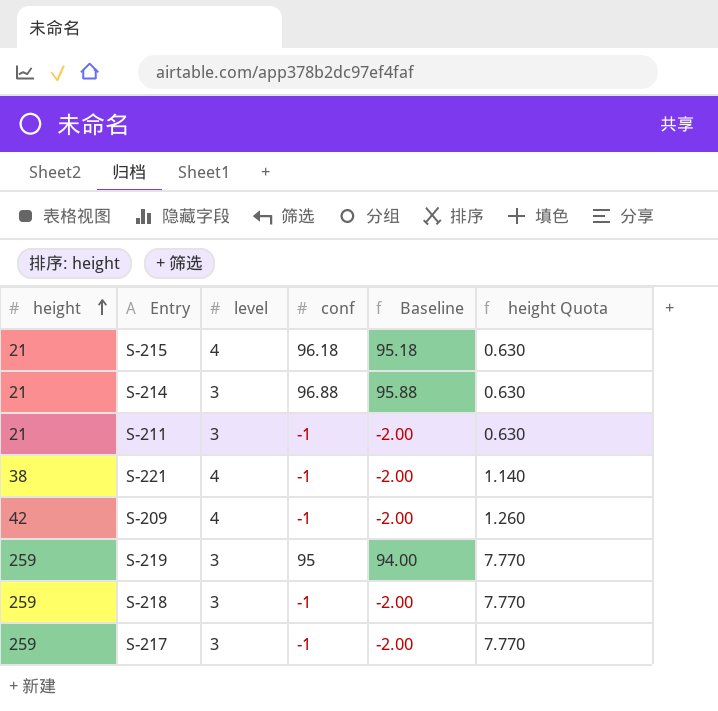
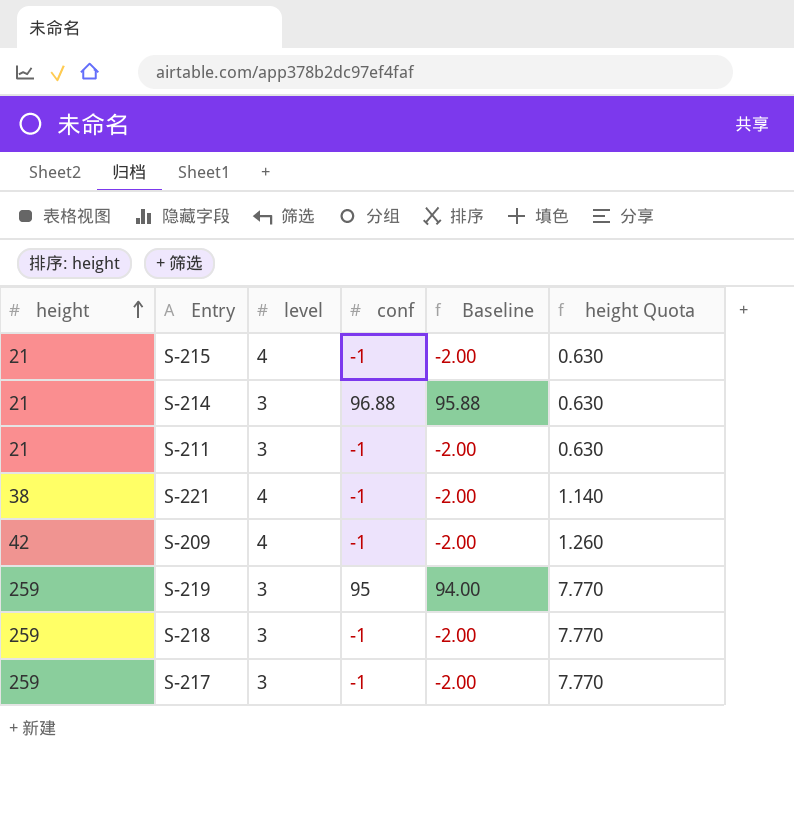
S-215 | conf: 96.18 -> -1
S-215 | Baseline: 95.18 -> -2.00

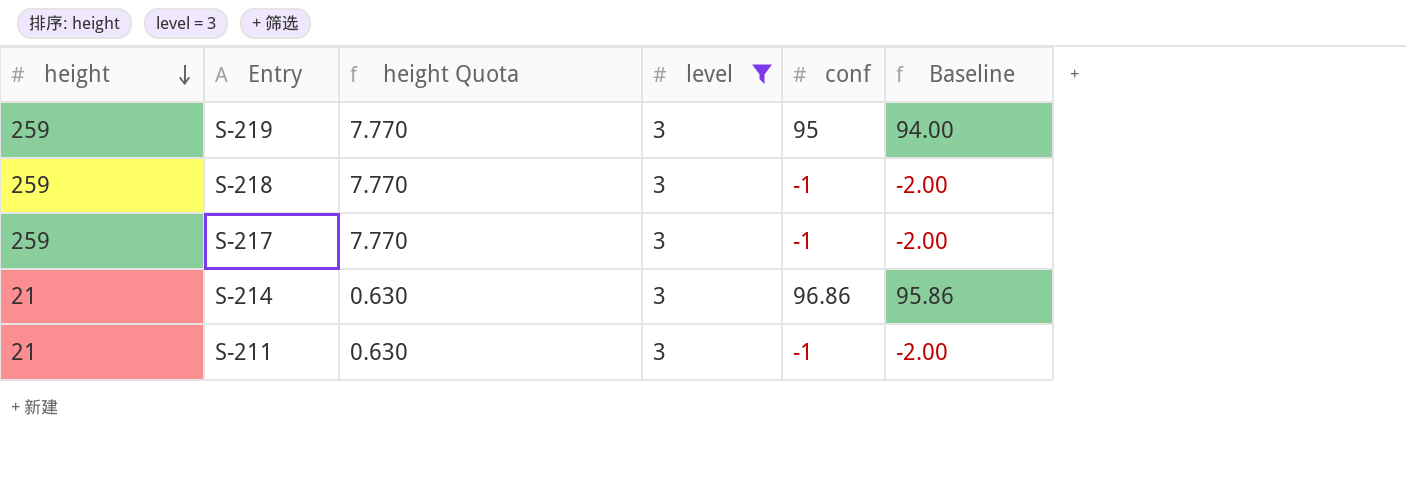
filter: none -> level = 3
row order: height ascending -> height descending
column height Quota | position: 6 -> 3
S-214 | conf: 96.88 -> 96.86
S-214 | Baseline: 95.88 -> 95.86

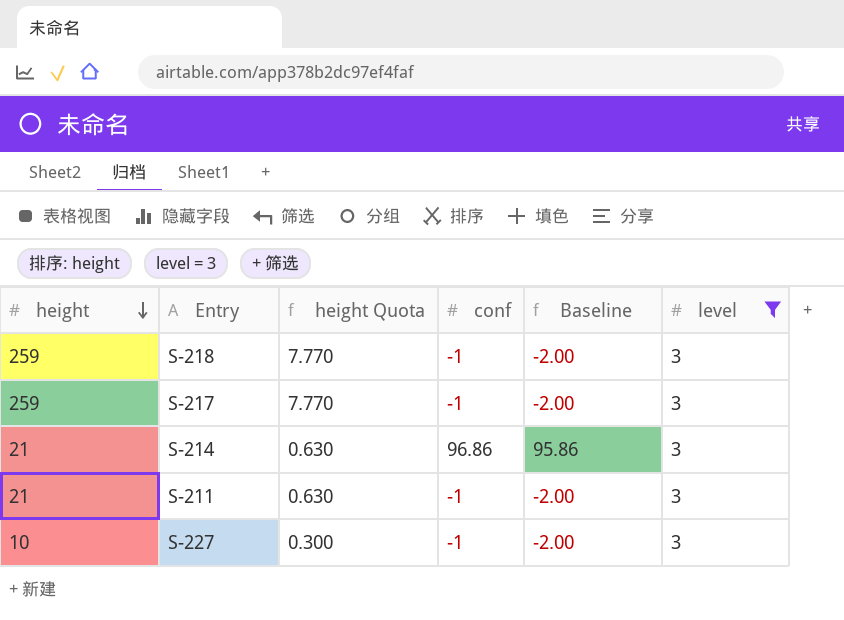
column level | position: 4 -> 6
row S-219: 259 | 7.770 | 3 | 95 | 94.00 -> none
row S-227: none -> 10 | 0.300 | -1 | -2.00 | 3

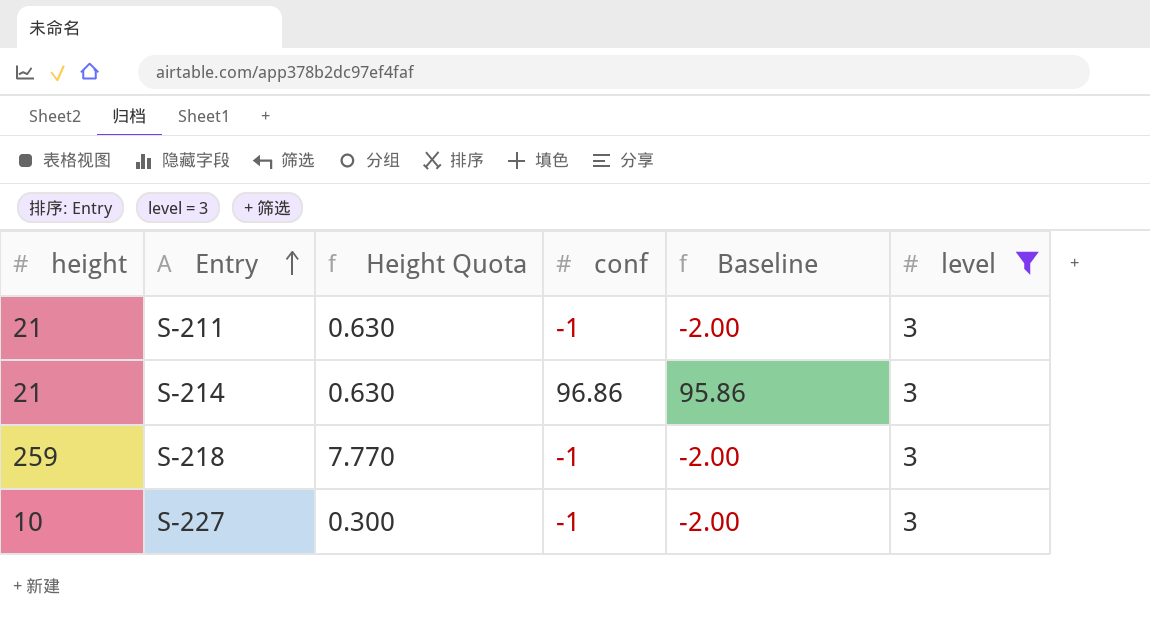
row order: height descending -> Entry ascending
column name: height Quota -> Height Quota
row S-217: 259 | 7.770 | -1 | -2.00 | 3 -> none

